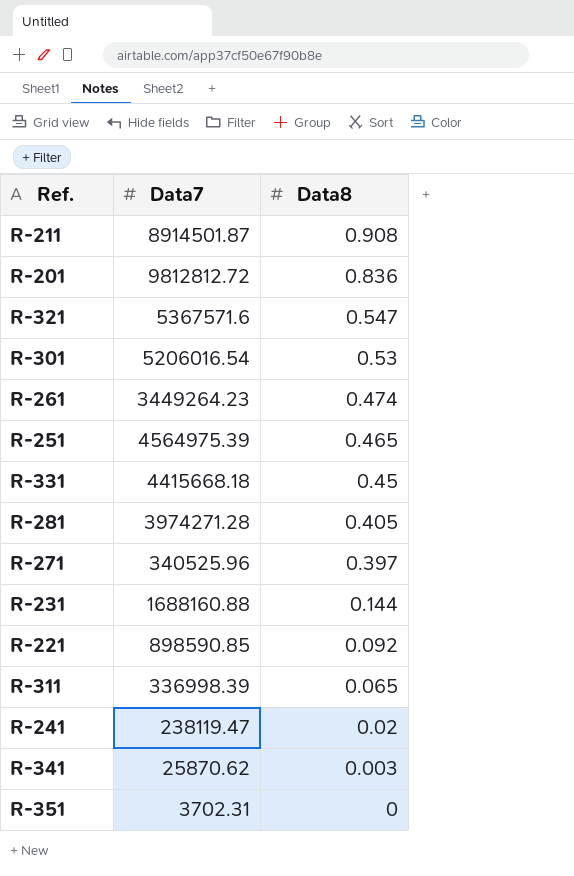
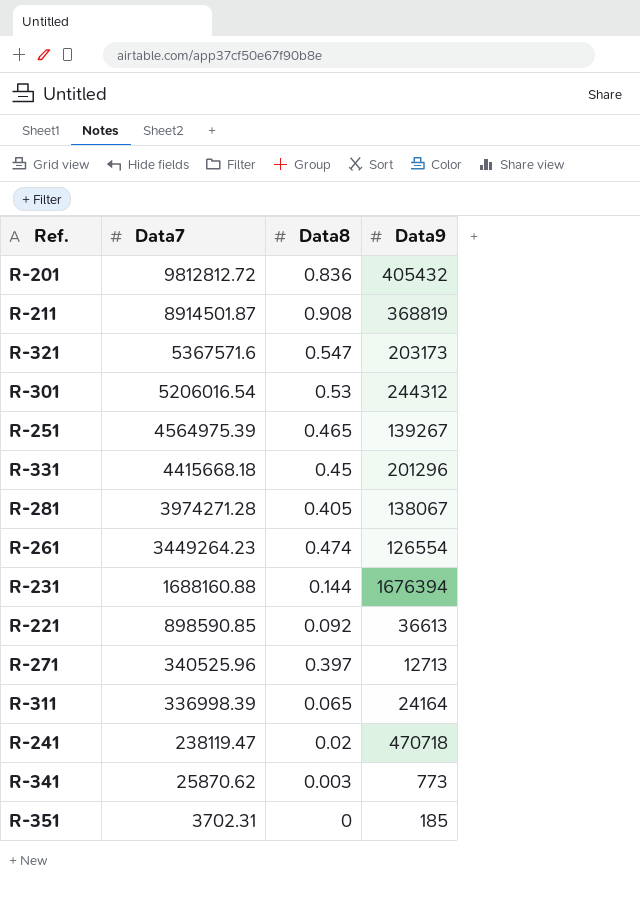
row order: Data8 descending -> Data7 descending
column Data9 | position: none -> 4

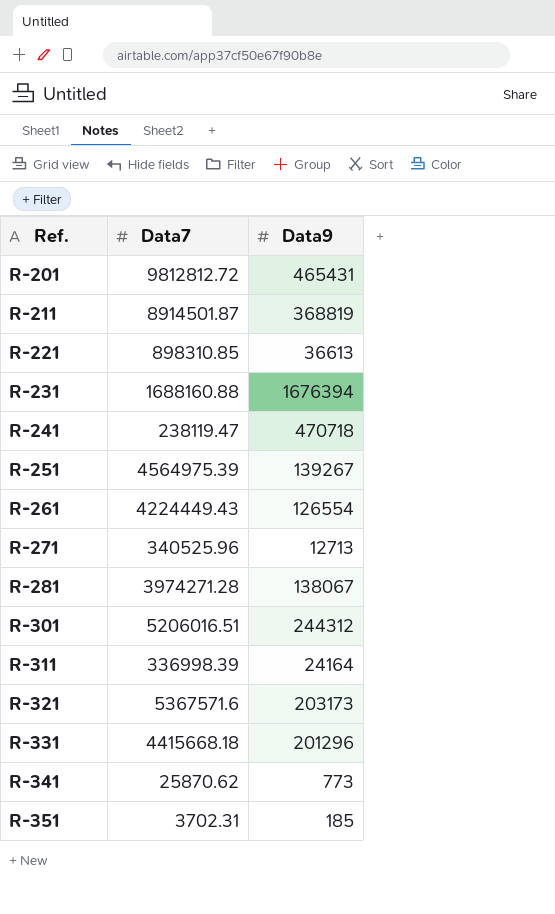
row order: Data7 descending -> Ref. ascending
column Data8 | position: 3 -> none
R-201 | Data9: 405432 -> 465431
R-221 | Data7: 898590.85 -> 898310.85
R-261 | Data7: 3449264.23 -> 4224449.43
R-301 | Data7: 5206016.54 -> 5206016.51

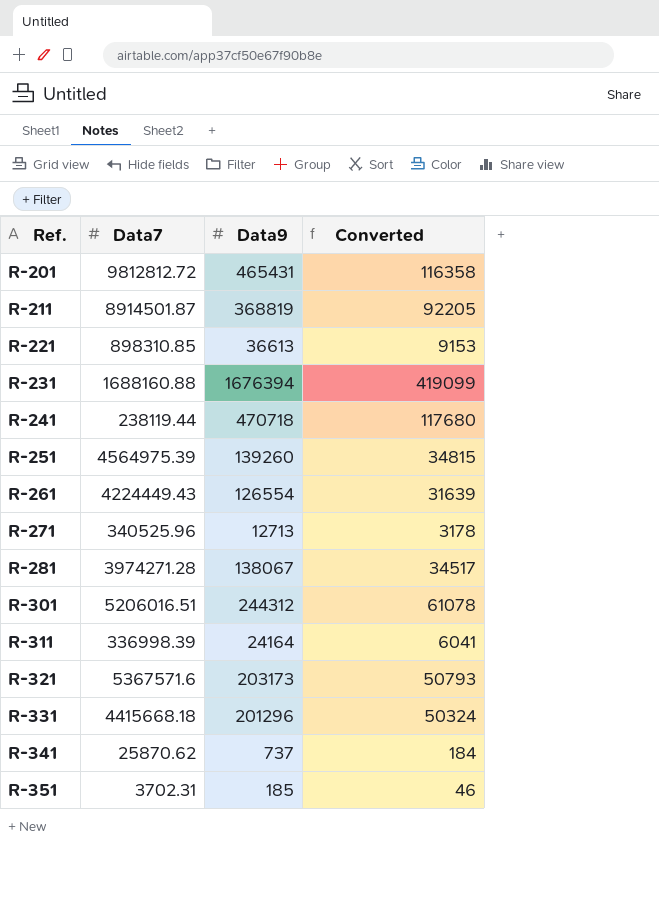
column Converted | formula: none -> [Data9] * 0.25
R-241 | Data7: 238119.47 -> 238119.44
R-251 | Data9: 139267 -> 139260
R-341 | Data9: 773 -> 737

